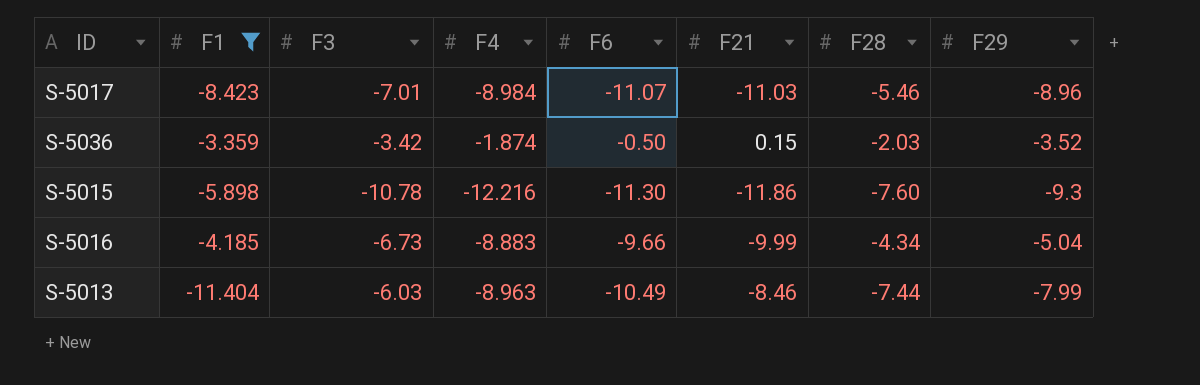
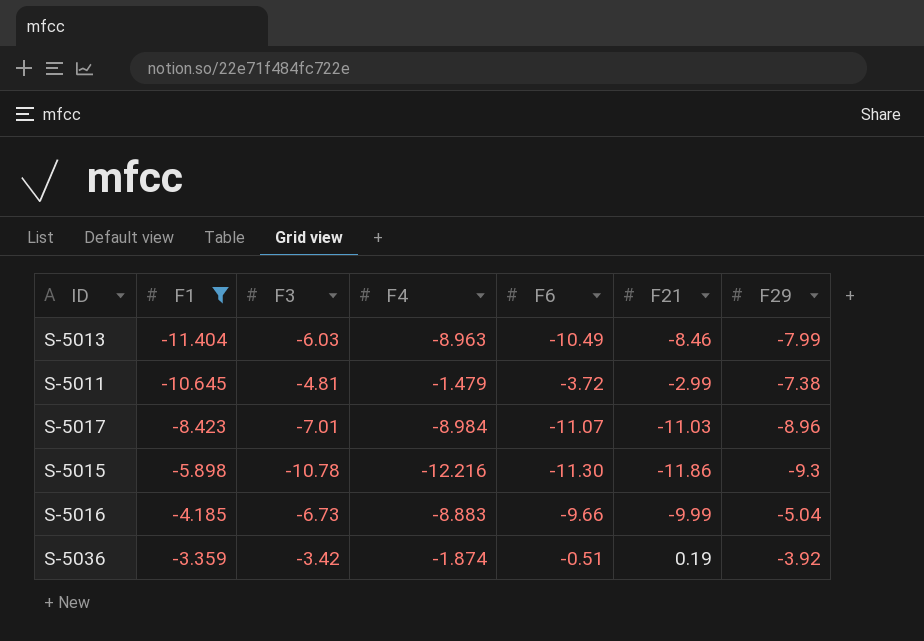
row order: none -> F1 ascending
column F28 | position: 7 -> none
row S-5011: none -> -10.645 | -4.81 | -1.479 | -3.72 | -2.99 | -7.38
S-5036 | F6: -0.50 -> -0.51
S-5036 | F21: 0.15 -> 0.19
S-5036 | F29: -3.52 -> -3.92

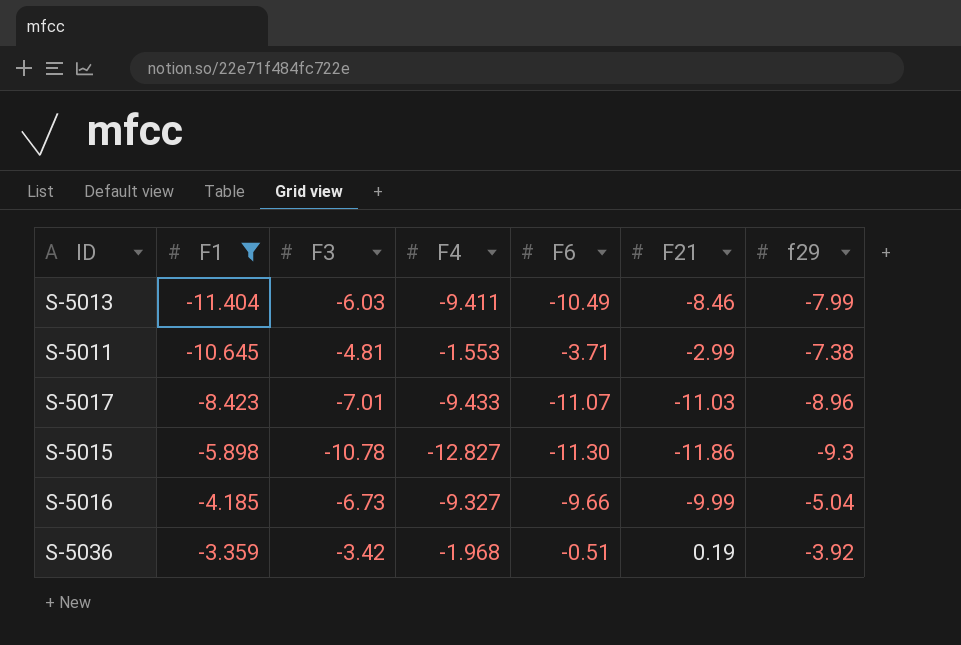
column name: F29 -> f29
S-5013 | F4: -8.963 -> -9.411
S-5011 | F4: -1.479 -> -1.553
S-5011 | F6: -3.72 -> -3.71
S-5017 | F4: -8.984 -> -9.433
S-5015 | F4: -12.216 -> -12.827
S-5016 | F4: -8.883 -> -9.327
S-5036 | F4: -1.874 -> -1.968

